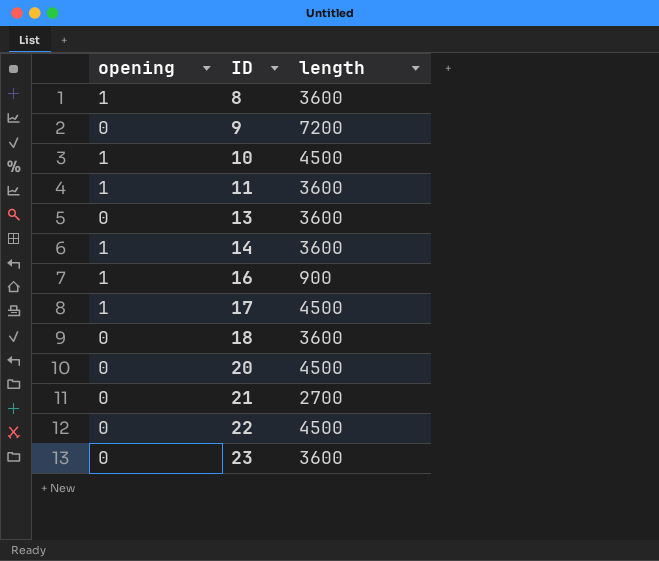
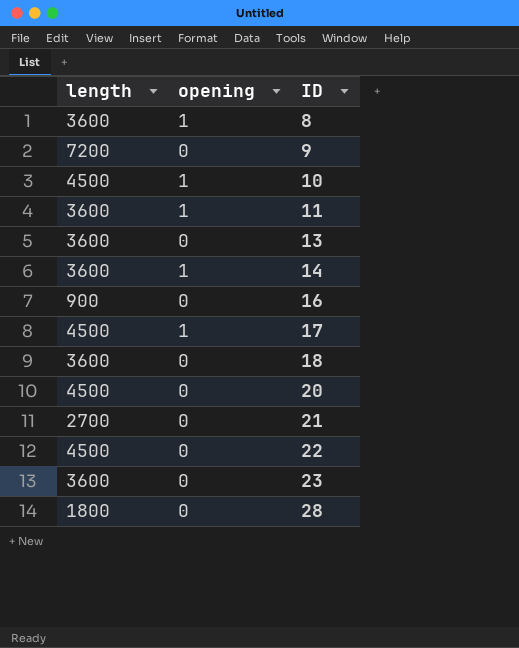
column length | position: 3 -> 1
16 | opening: 1 -> 0
row 28: none -> 1800 | 0

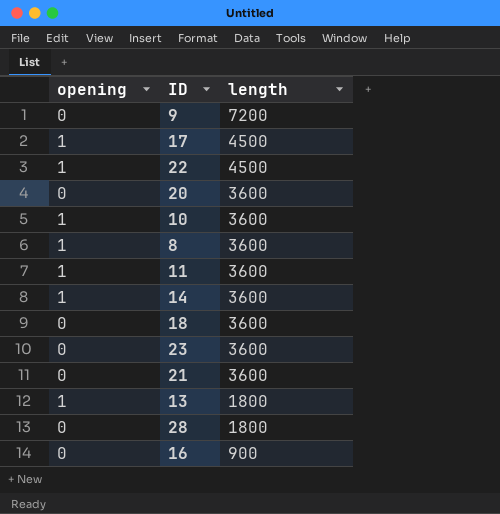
row order: ID ascending -> length descending
column length | position: 1 -> 3
22 | opening: 0 -> 1
20 | length: 4500 -> 3600
10 | length: 4500 -> 3600
21 | length: 2700 -> 3600
13 | opening: 0 -> 1
13 | length: 3600 -> 1800

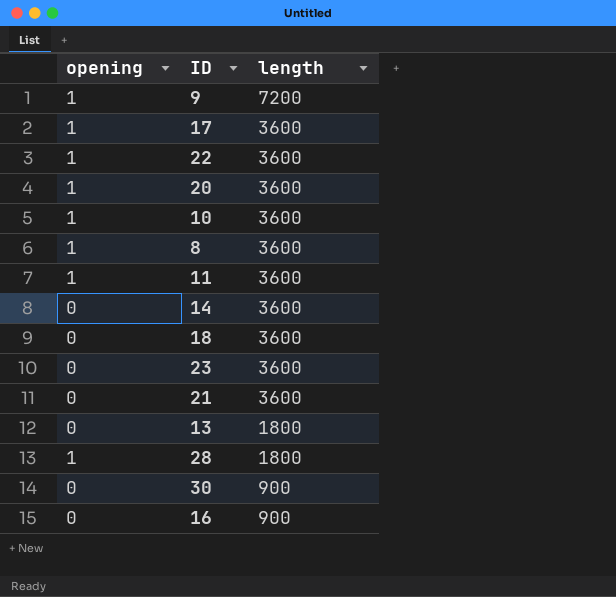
9 | opening: 0 -> 1
17 | length: 4500 -> 3600
22 | length: 4500 -> 3600
20 | opening: 0 -> 1
14 | opening: 1 -> 0
13 | opening: 1 -> 0
28 | opening: 0 -> 1
row 30: none -> 0 | 900

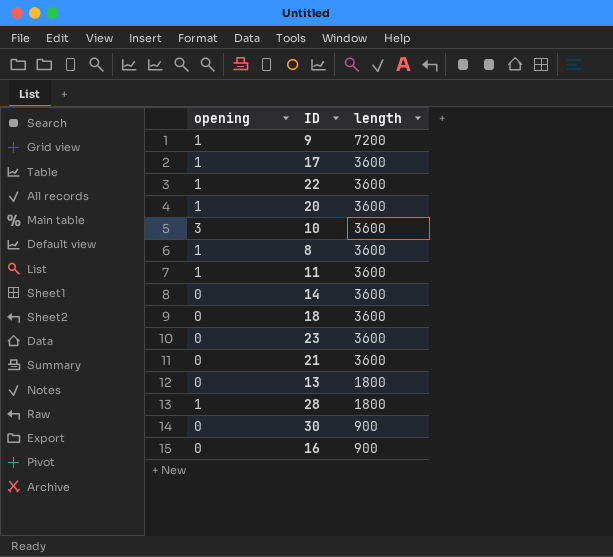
10 | opening: 1 -> 3

